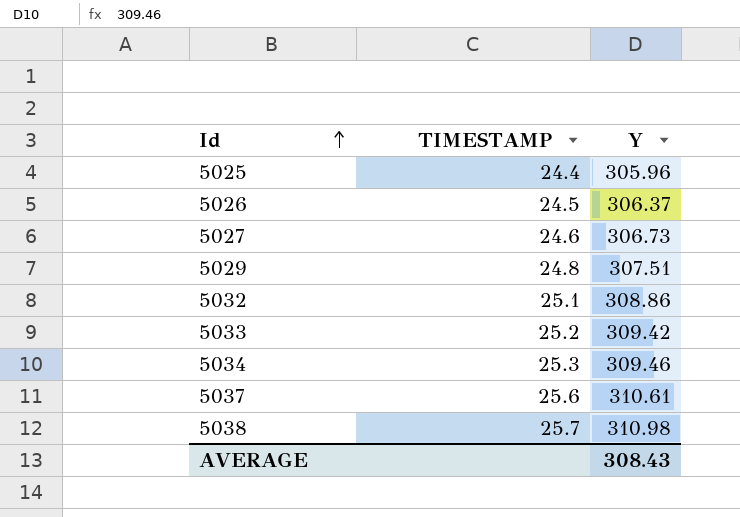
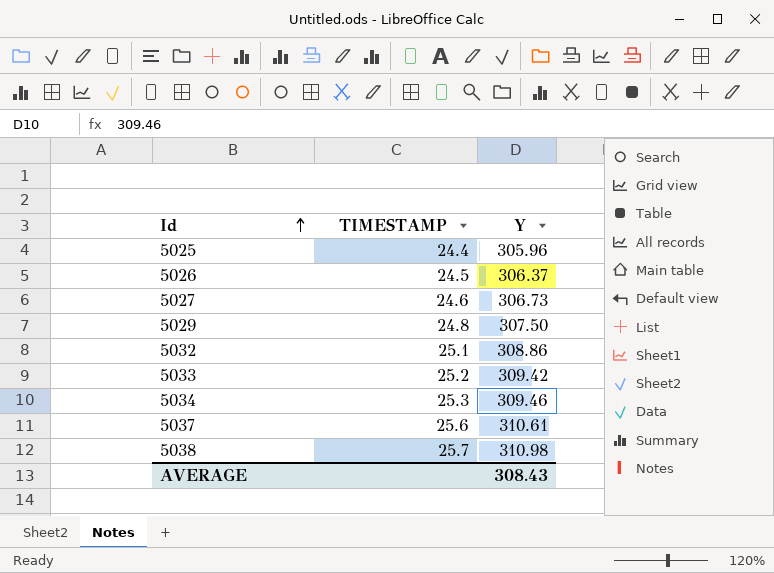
5029 | Y: 307.51 -> 307.50

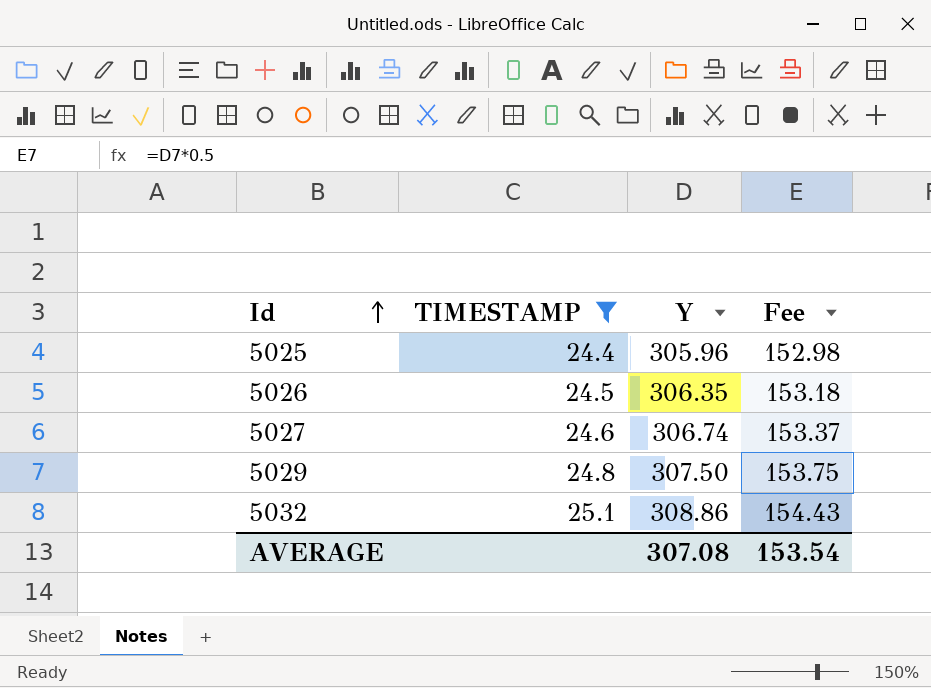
filter: none -> TIMESTAMP <= 25.1
column Fee | formula: none -> [Y] * 0.5
5026 | Y: 306.37 -> 306.35
5027 | Y: 306.73 -> 306.74
AVERAGE | Y: 308.43 -> 307.08

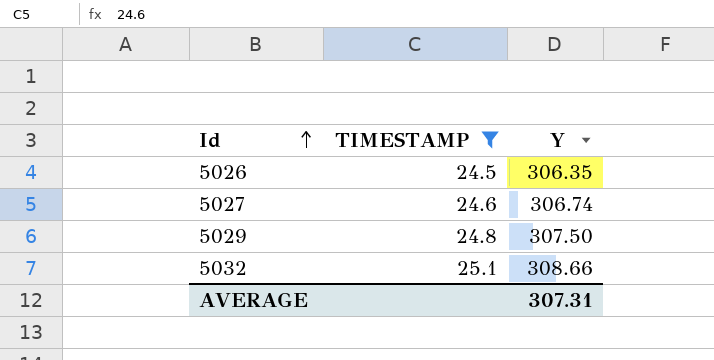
column Fee | formula: [Y] * 0.5 -> none
row 5025: 24.4 | 305.96 | 152.98 -> none
5032 | Y: 308.86 -> 308.66
AVERAGE | Y: 307.08 -> 307.31

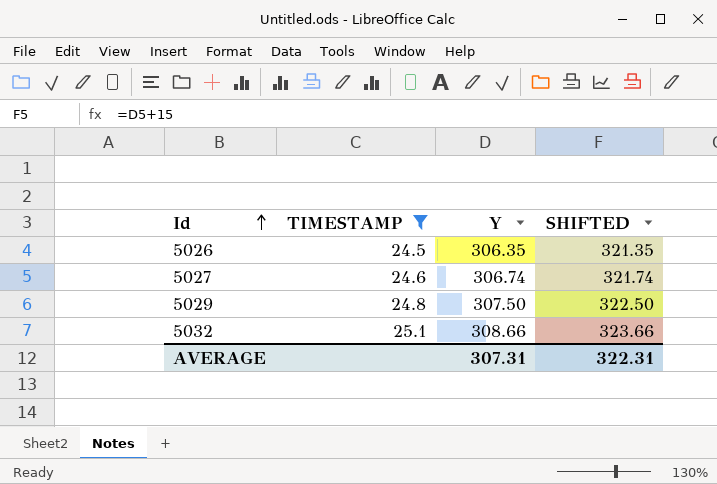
column SHIFTED | formula: none -> [Y] + 15

